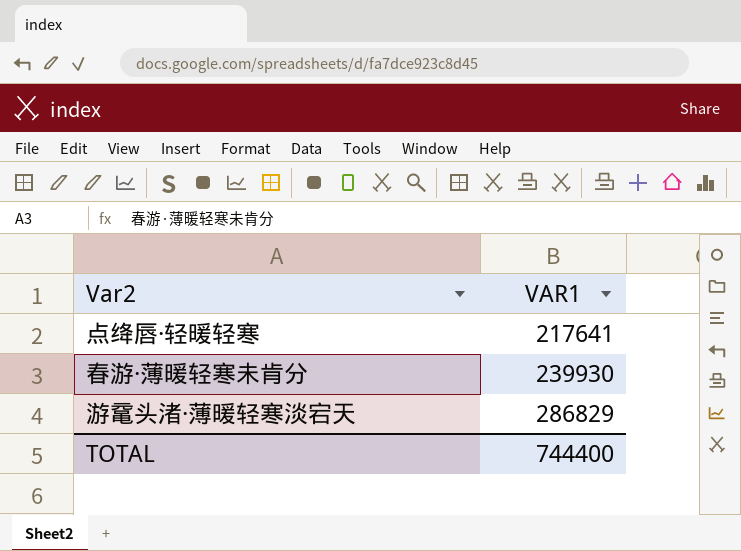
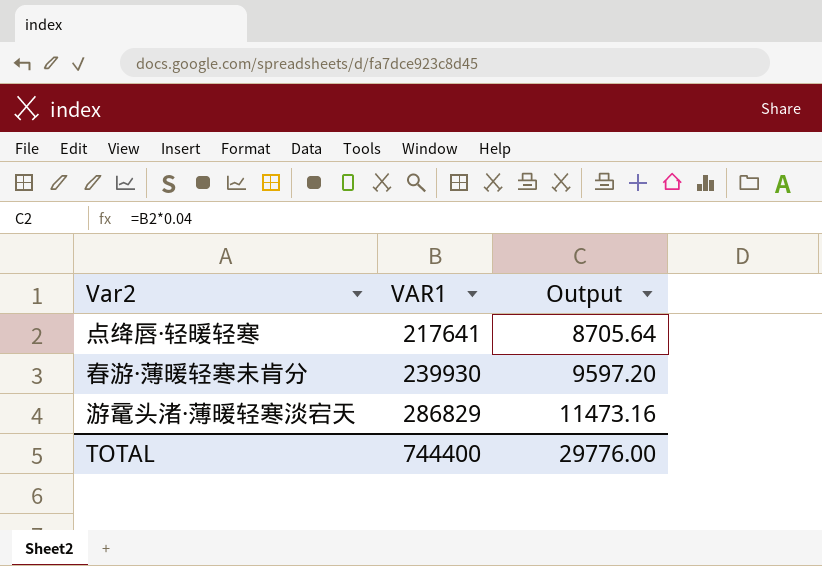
column Output | formula: none -> [VAR1] * 0.04

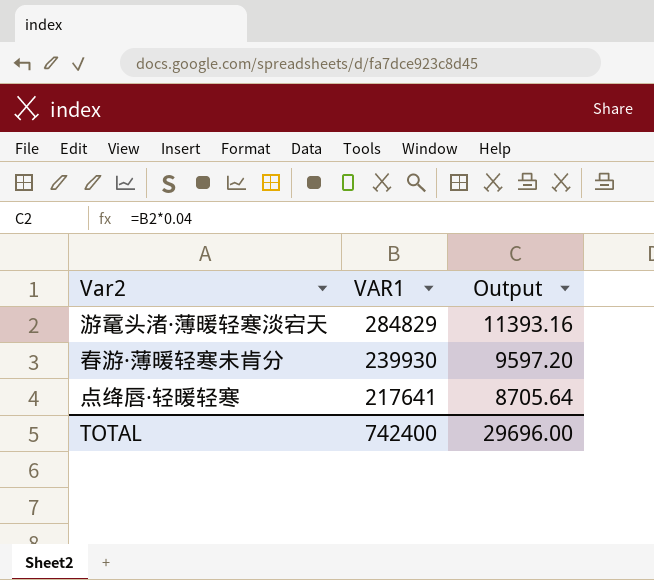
row order: VAR1 ascending -> VAR1 descending
游鼋头渚·薄暖轻寒淡宕天 | VAR1: 286829 -> 284829
游鼋头渚·薄暖轻寒淡宕天 | Output: 11473.16 -> 11393.16
TOTAL | VAR1: 744400 -> 742400
TOTAL | Output: 29776.00 -> 29696.00

